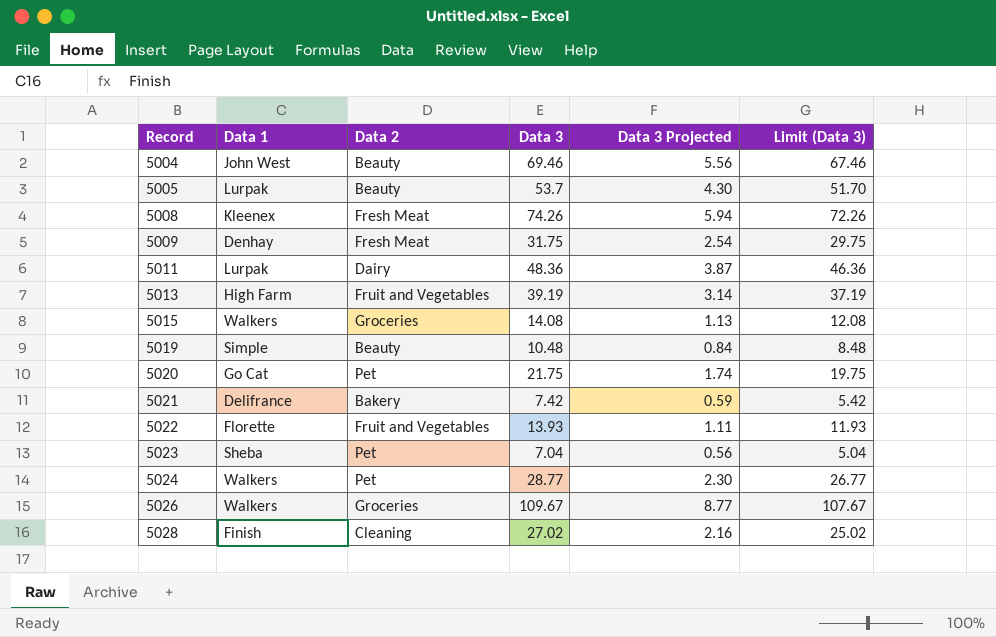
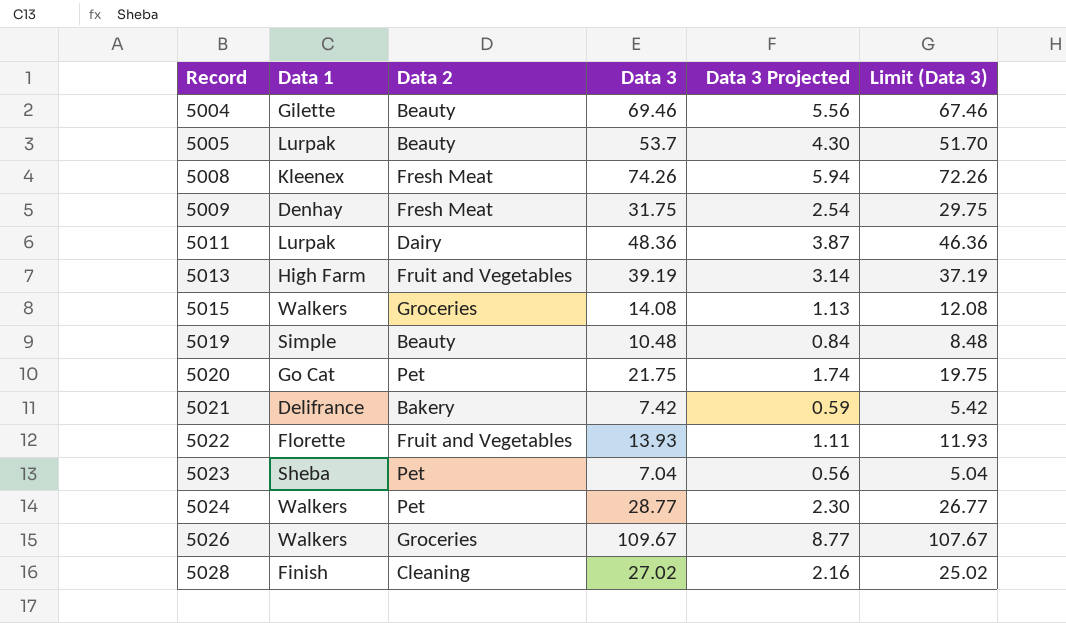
5004 | Data 1: John West -> Gilette

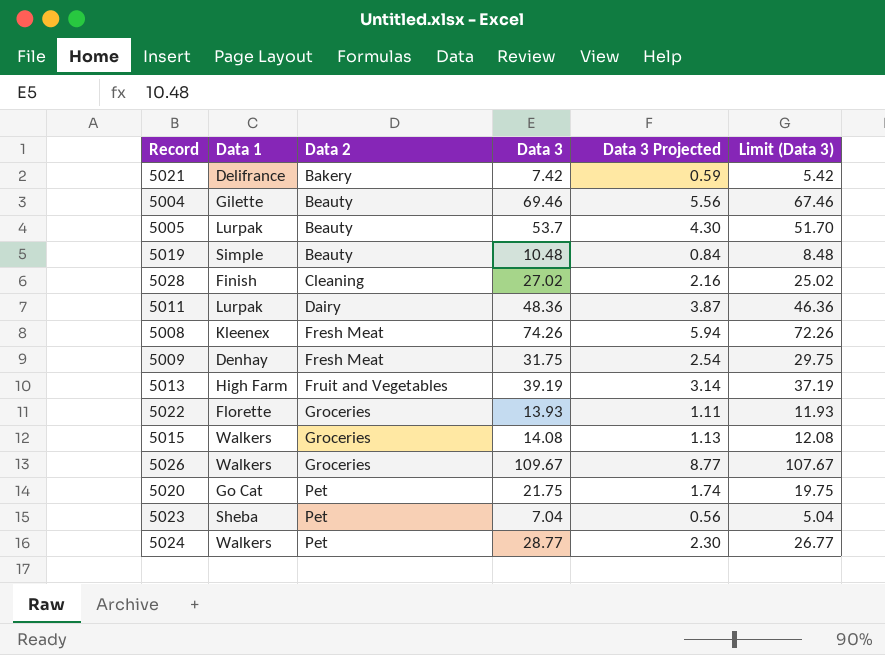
row order: Record ascending -> Data 2 ascending
5022 | Data 2: Fruit and Vegetables -> Groceries

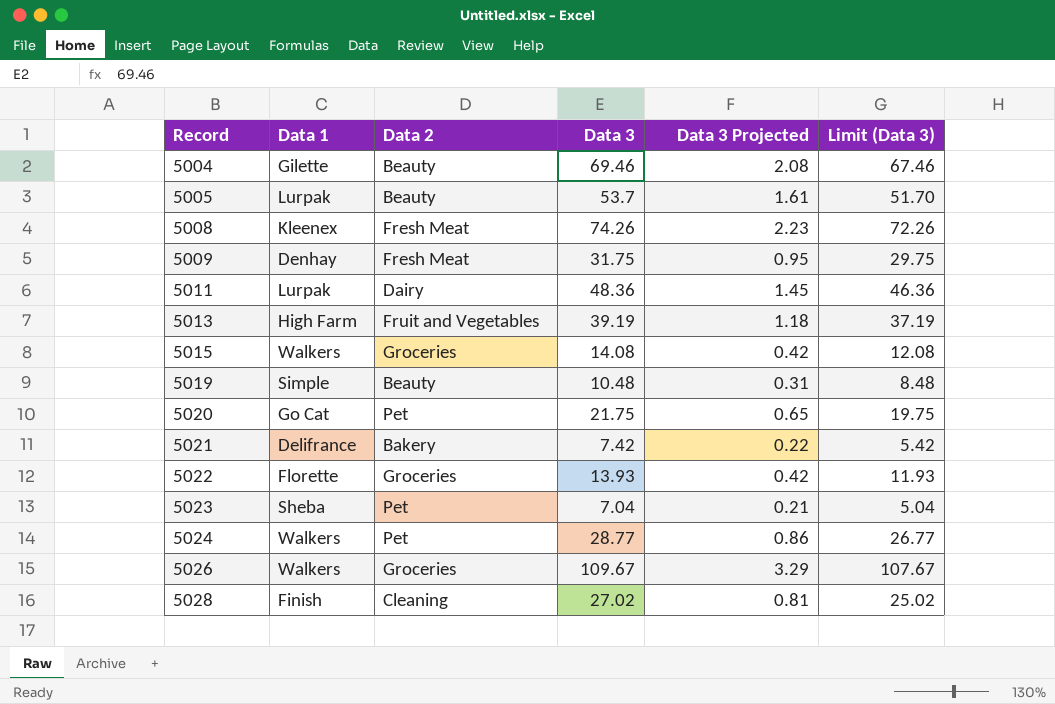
row order: Data 2 ascending -> Record ascending
column Data 3 Projected | formula: [Data 3] * 0.08 -> [Data 3] * 0.03

